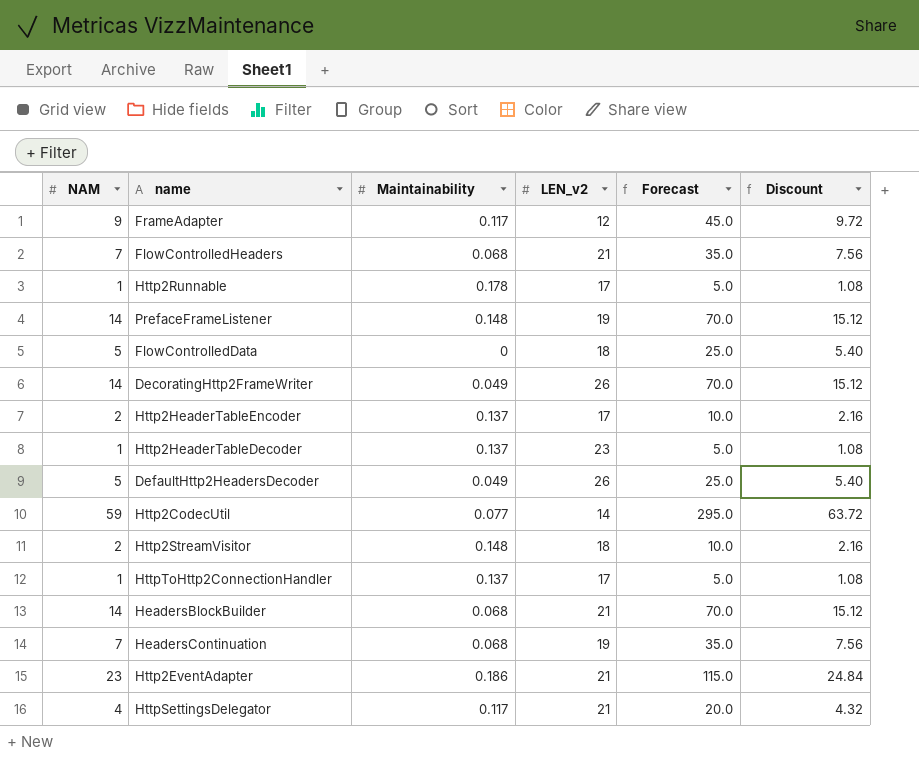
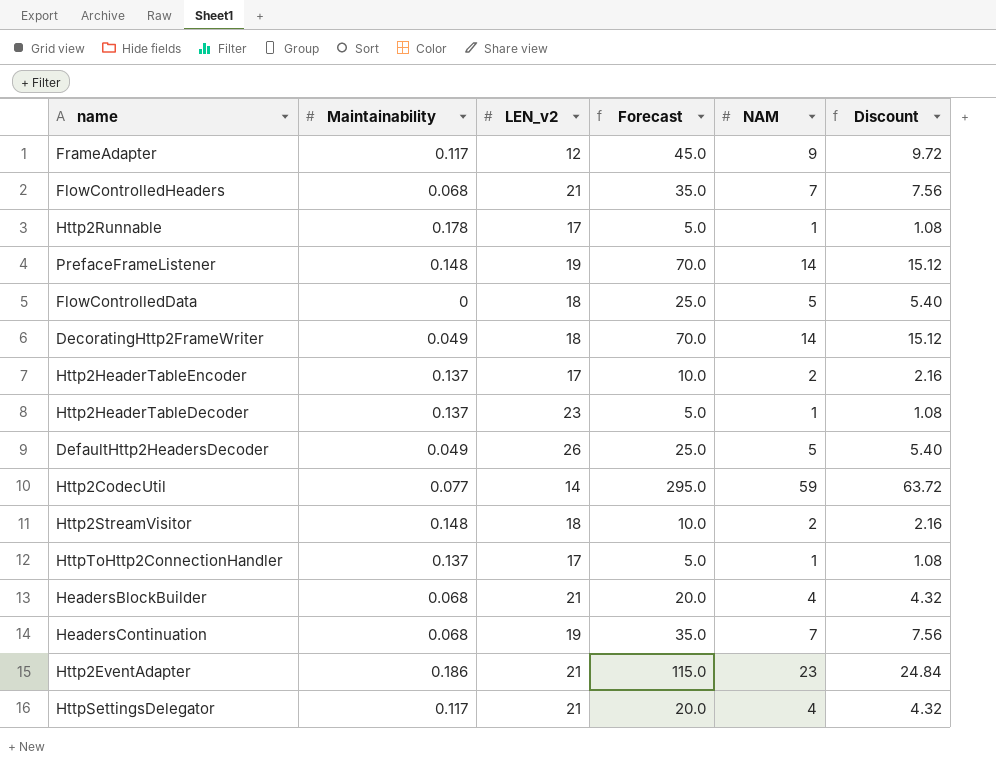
column NAM | position: 1 -> 5
DecoratingHttp2FrameWriter | LEN_v2: 26 -> 18
HeadersBlockBuilder | Forecast: 70.0 -> 20.0
HeadersBlockBuilder | NAM: 14 -> 4
HeadersBlockBuilder | Discount: 15.12 -> 4.32

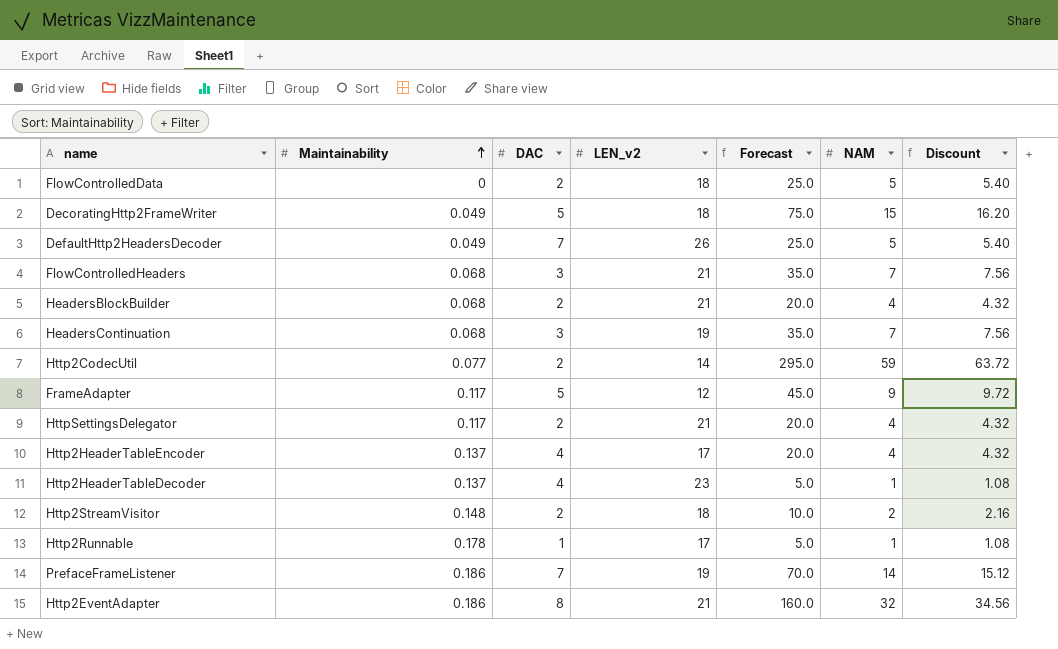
row order: none -> Maintainability ascending
column DAC | position: none -> 3
row HttpToHttp2ConnectionHandler: 0.137 | 17 | 5.0 | 1 | 1.08 -> none
DecoratingHttp2FrameWriter | Forecast: 70.0 -> 75.0
DecoratingHttp2FrameWriter | NAM: 14 -> 15
DecoratingHttp2FrameWriter | Discount: 15.12 -> 16.20
Http2HeaderTableEncoder | Forecast: 10.0 -> 20.0
Http2HeaderTableEncoder | NAM: 2 -> 4
Http2HeaderTableEncoder | Discount: 2.16 -> 4.32
PrefaceFrameListener | Maintainability: 0.148 -> 0.186
Http2EventAdapter | Forecast: 115.0 -> 160.0
Http2EventAdapter | NAM: 23 -> 32
Http2EventAdapter | Discount: 24.84 -> 34.56

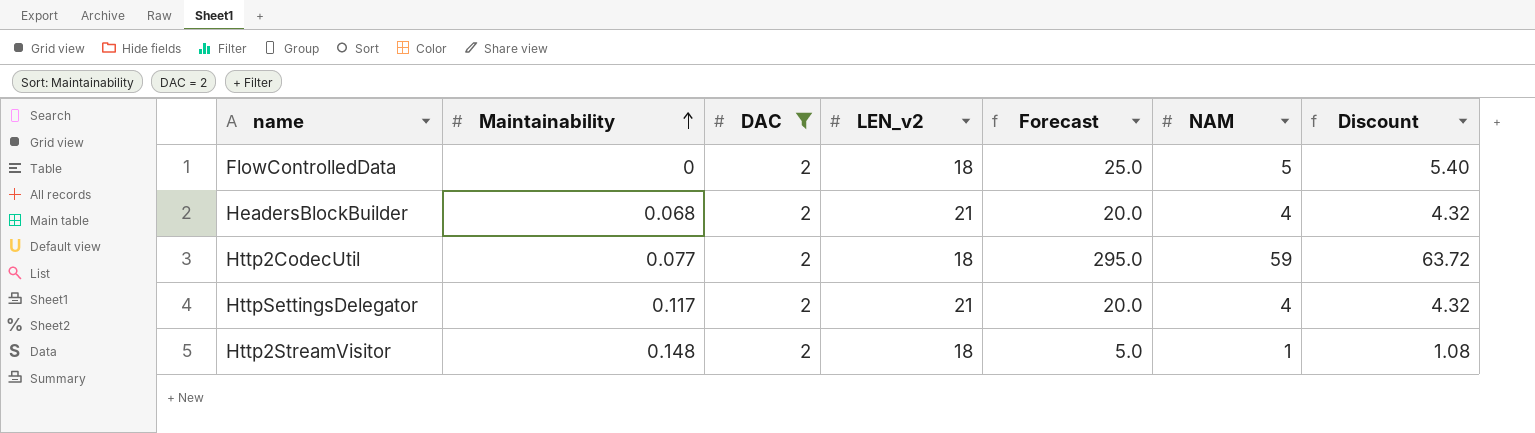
filter: none -> DAC = 2
Http2CodecUtil | LEN_v2: 14 -> 18
Http2StreamVisitor | Forecast: 10.0 -> 5.0
Http2StreamVisitor | NAM: 2 -> 1
Http2StreamVisitor | Discount: 2.16 -> 1.08

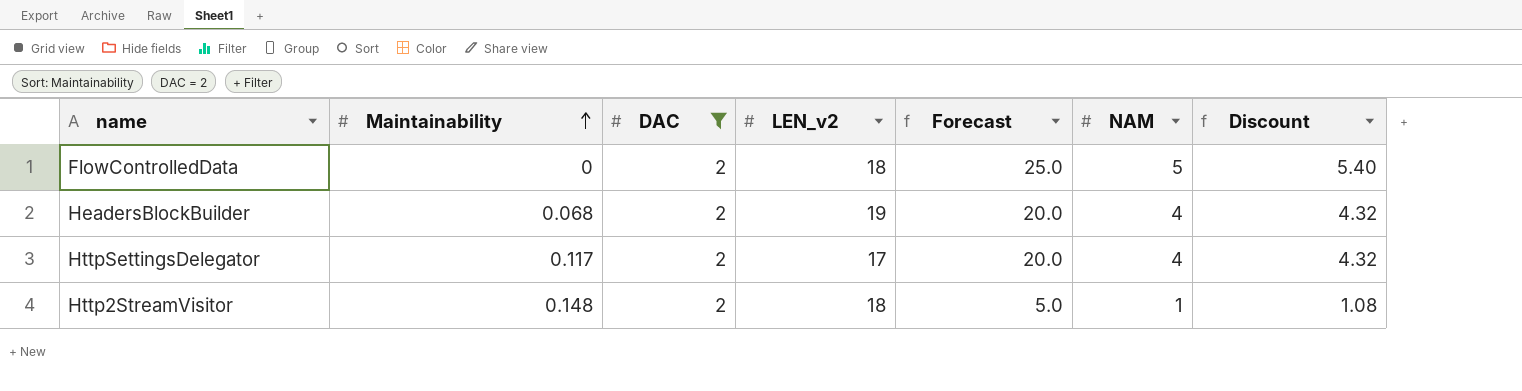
row Http2CodecUtil: 0.077 | 2 | 18 | 295.0 | 59 | 63.72 -> none
HeadersBlockBuilder | LEN_v2: 21 -> 19
HttpSettingsDelegator | LEN_v2: 21 -> 17

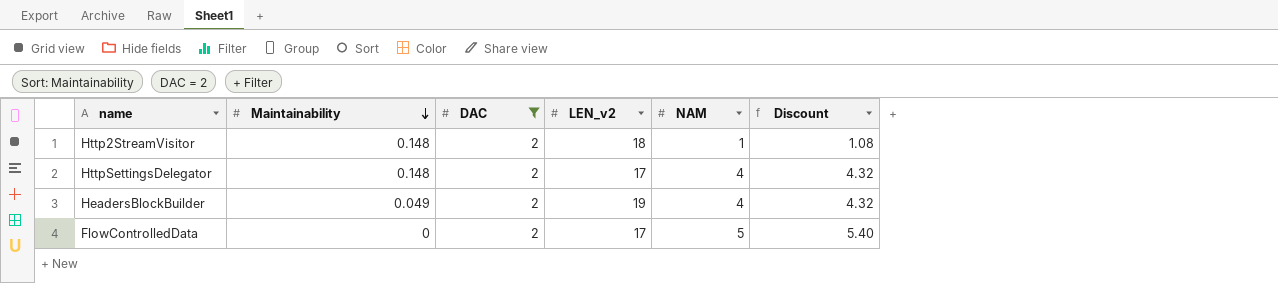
row order: Maintainability ascending -> Maintainability descending
column Forecast | formula: [NAM] * 5 -> none
HttpSettingsDelegator | Maintainability: 0.117 -> 0.148
HeadersBlockBuilder | Maintainability: 0.068 -> 0.049
FlowControlledData | LEN_v2: 18 -> 17

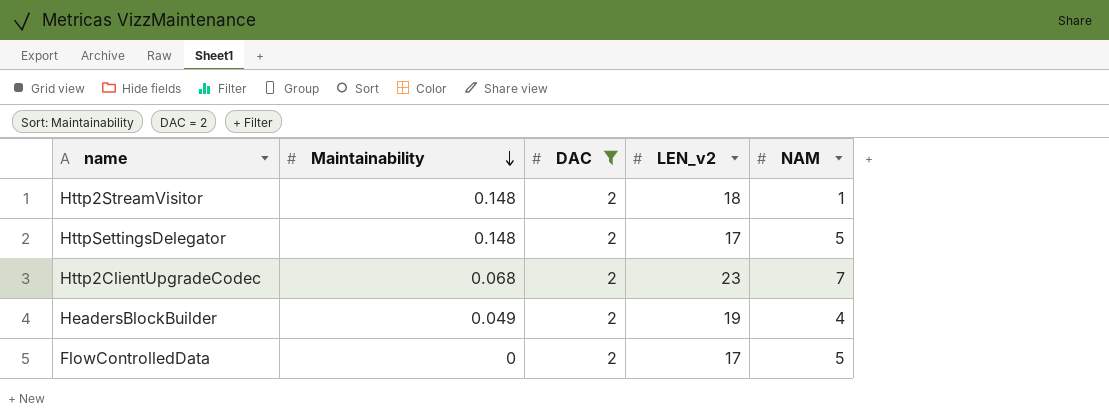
column Discount | formula: [NAM] * 1.08 -> none
HttpSettingsDelegator | NAM: 4 -> 5
row Http2ClientUpgradeCodec: none -> 0.068 | 2 | 23 | 7

